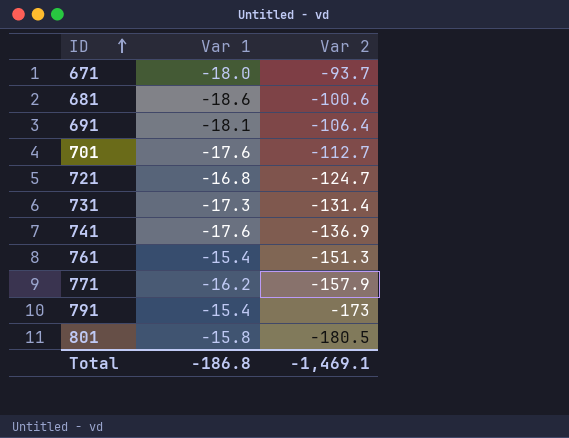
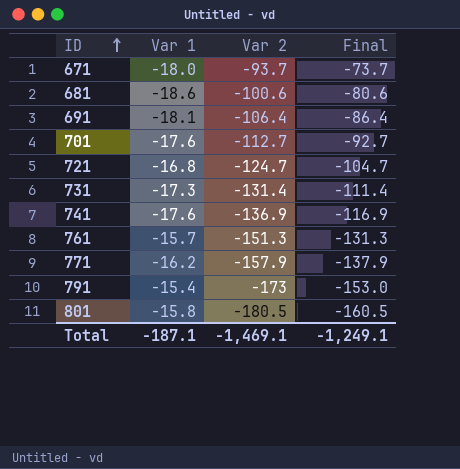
column Final | formula: none -> [Var 2] + 20
761 | Var 1: -15.4 -> -15.7
Total | Var 1: -186.8 -> -187.1

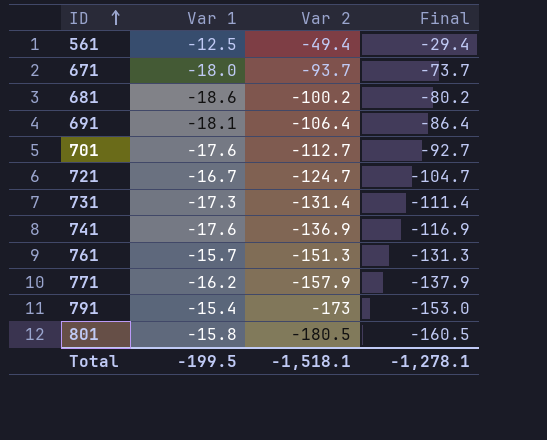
row 561: none -> -12.5 | -49.4 | -29.4
681 | Var 2: -100.6 -> -100.2
681 | Final: -80.6 -> -80.2
721 | Var 1: -16.8 -> -16.7
Total | Var 1: -187.1 -> -199.5
Total | Var 2: -1,469.1 -> -1,518.1
Total | Final: -1,249.1 -> -1,278.1

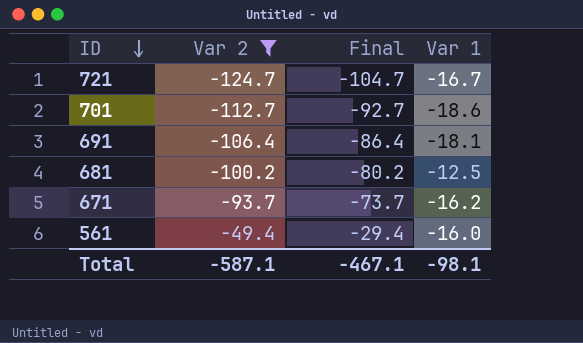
filter: none -> Var 2 >= -124.7
row order: ID ascending -> ID descending
column Var 1 | position: 2 -> 4
701 | Var 1: -17.6 -> -18.6
681 | Var 1: -18.6 -> -12.5
671 | Var 1: -18.0 -> -16.2
561 | Var 1: -12.5 -> -16.0
Total | Var 2: -1,518.1 -> -587.1
Total | Final: -1,278.1 -> -467.1
Total | Var 1: -199.5 -> -98.1

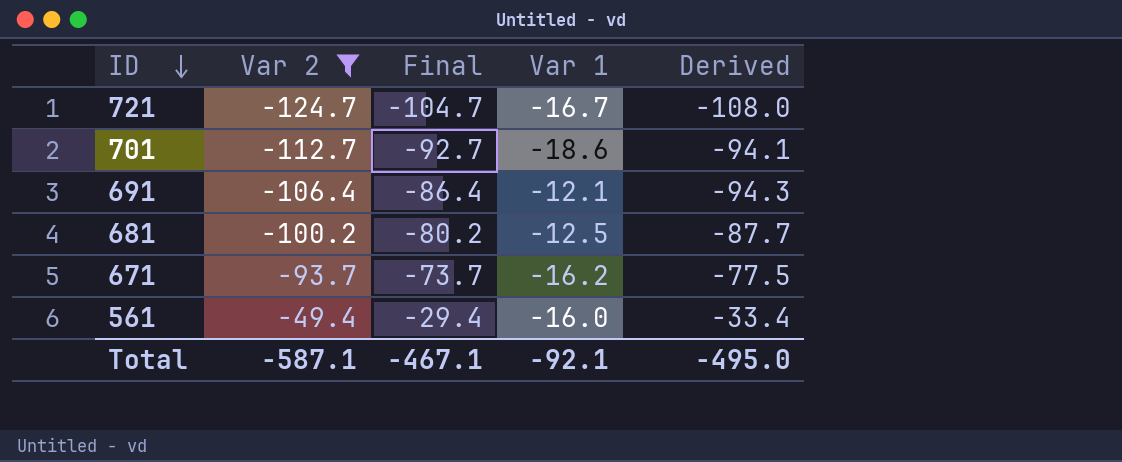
column Derived | formula: none -> [Var 2] - [Var 1]
691 | Var 1: -18.1 -> -12.1
Total | Var 1: -98.1 -> -92.1

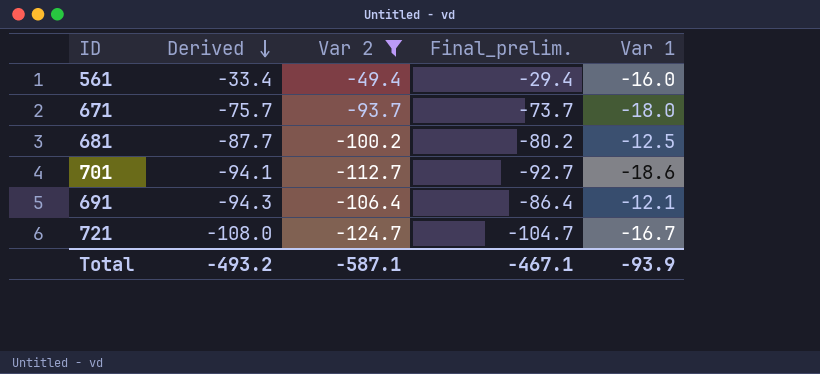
row order: ID descending -> Derived descending
column Derived | position: 5 -> 2
column name: Final -> Final_prelim.
671 | Derived: -77.5 -> -75.7
671 | Var 1: -16.2 -> -18.0
Total | Derived: -495.0 -> -493.2
Total | Var 1: -92.1 -> -93.9

